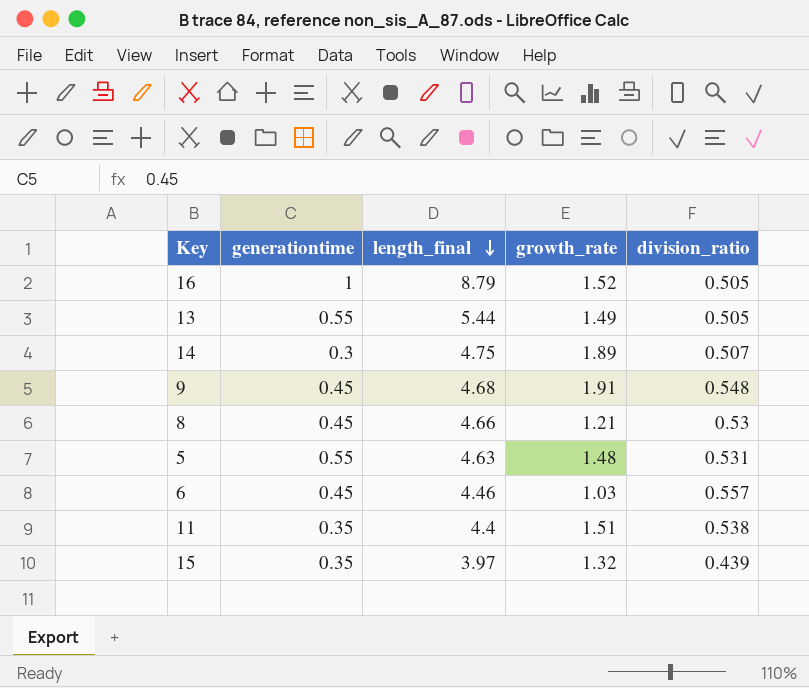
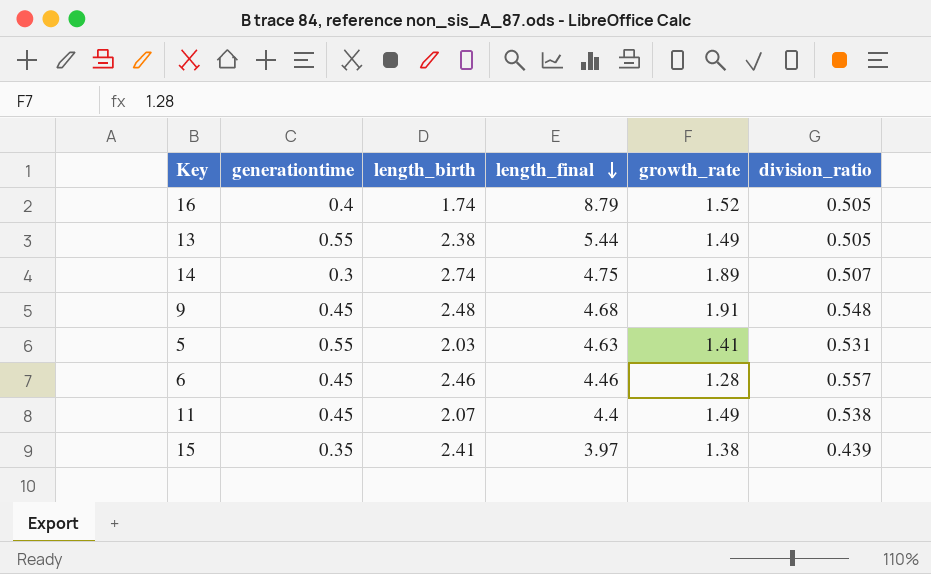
column length_birth | position: none -> 3
row 8: 0.45 | 4.66 | 1.21 | 0.53 -> none
16 | generationtime: 1 -> 0.4
5 | growth_rate: 1.48 -> 1.41
6 | growth_rate: 1.03 -> 1.28
11 | generationtime: 0.35 -> 0.45
11 | growth_rate: 1.51 -> 1.49
15 | growth_rate: 1.32 -> 1.38

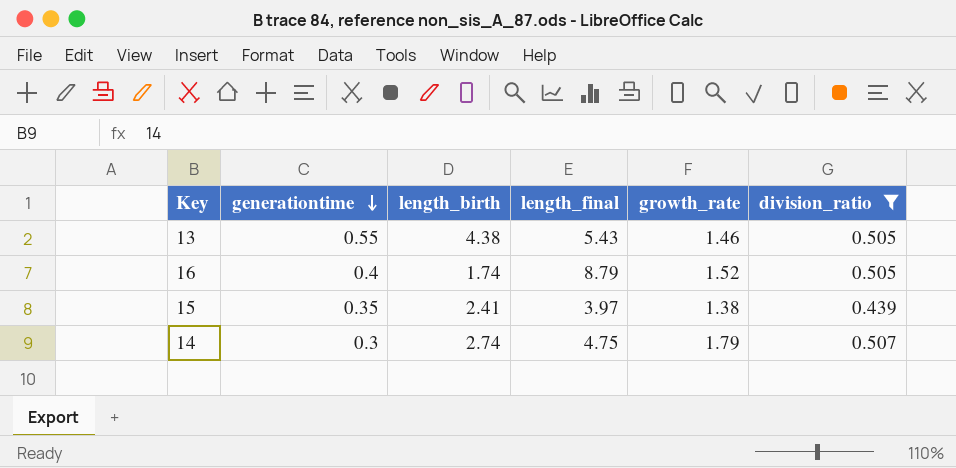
filter: none -> division_ratio <= 0.507
row order: length_final descending -> generationtime descending
13 | length_birth: 2.38 -> 4.38
13 | length_final: 5.44 -> 5.43
13 | growth_rate: 1.49 -> 1.46
14 | growth_rate: 1.89 -> 1.79

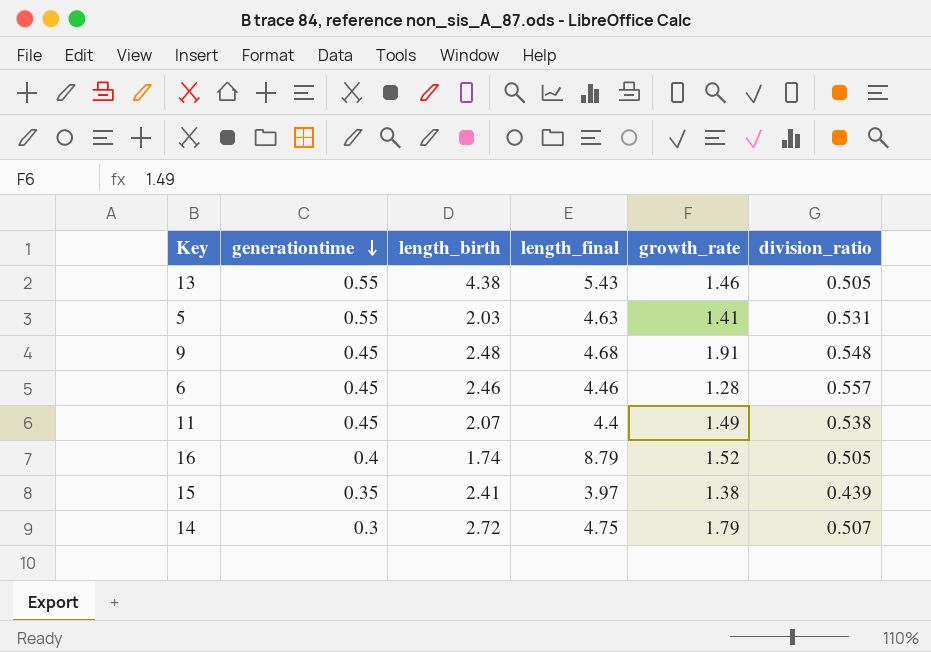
filter: division_ratio <= 0.507 -> none
14 | length_birth: 2.74 -> 2.72

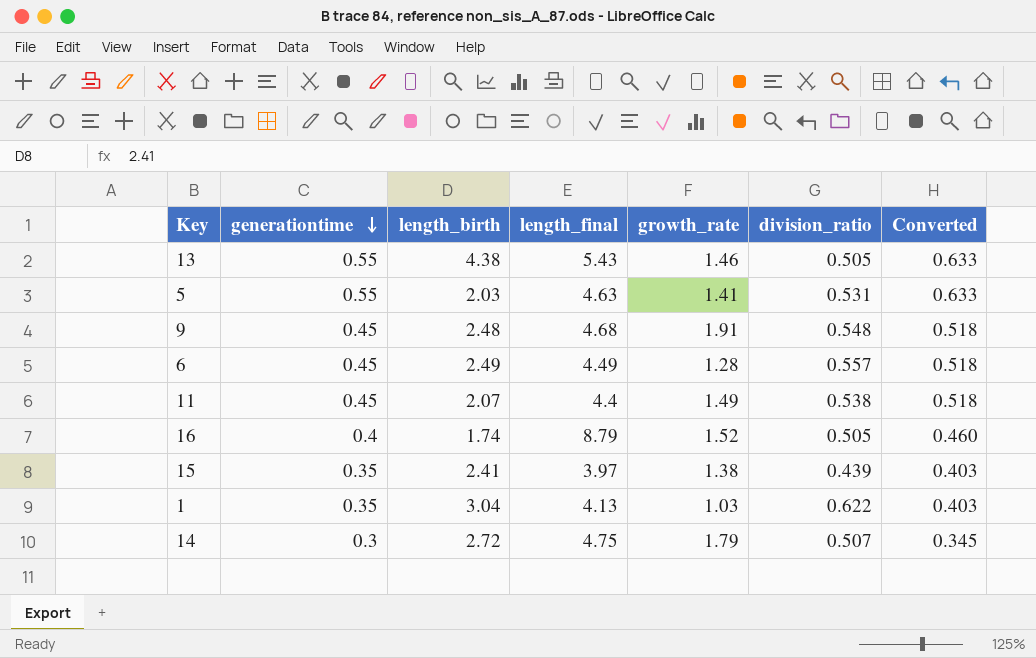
column Converted | formula: none -> [generationtime] * 1.15
6 | length_birth: 2.46 -> 2.49
6 | length_final: 4.46 -> 4.49
row 1: none -> 0.35 | 3.04 | 4.13 | 1.03 | 0.622 | 0.403

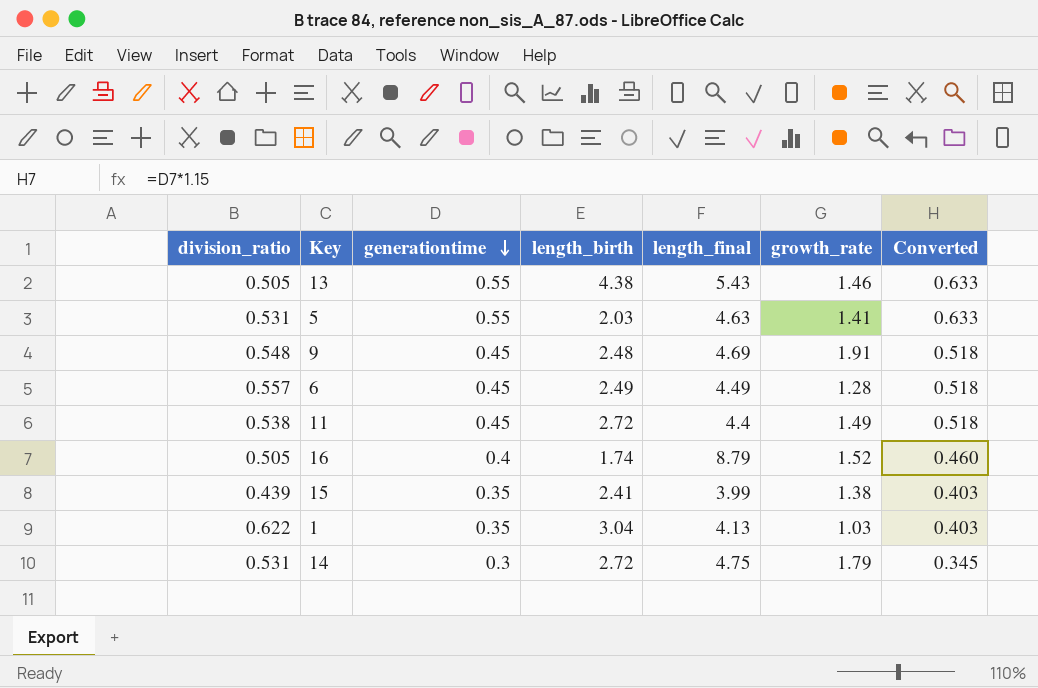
column division_ratio | position: 6 -> 1
9 | length_final: 4.68 -> 4.69
11 | length_birth: 2.07 -> 2.72
15 | length_final: 3.97 -> 3.99
14 | division_ratio: 0.507 -> 0.531

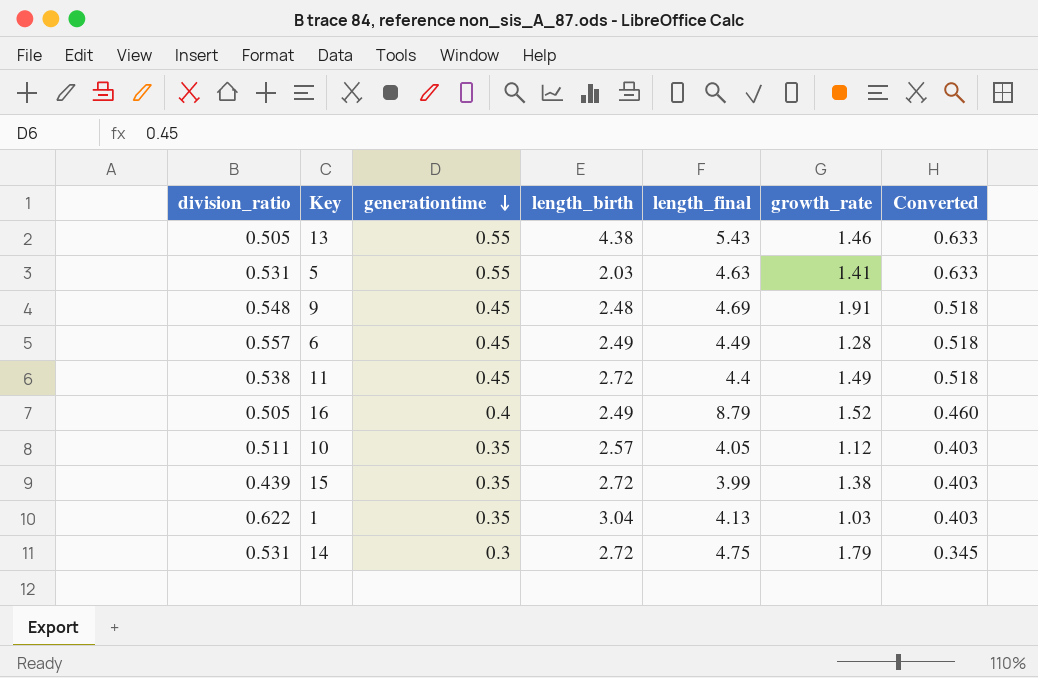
16 | length_birth: 1.74 -> 2.49
row 10: none -> 0.511 | 0.35 | 2.57 | 4.05 | 1.12 | 0.403
15 | length_birth: 2.41 -> 2.72

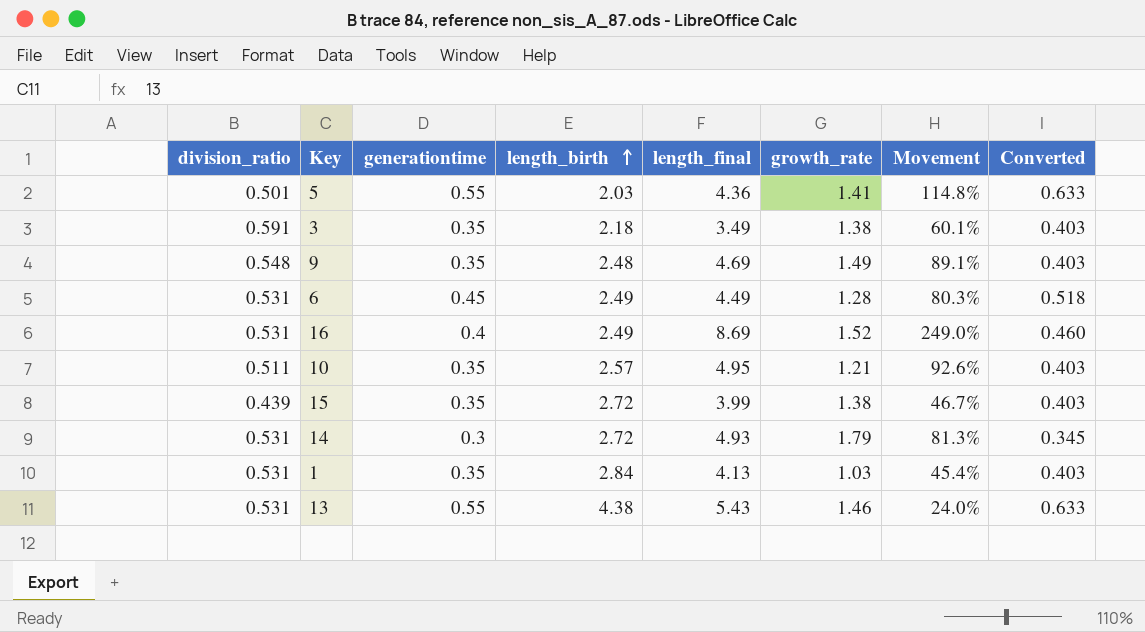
row order: generationtime descending -> length_birth ascending
column Movement | formula: none -> ([length_final] - [length_birth]) / [length_birth]
row 11: 0.538 | 0.45 | 2.72 | 4.4 | 1.49 | 0.518 -> none
5 | division_ratio: 0.531 -> 0.501
5 | length_final: 4.63 -> 4.36
row 3: none -> 0.591 | 0.35 | 2.18 | 3.49 | 1.38 | 60.1% | 0.403
9 | generationtime: 0.45 -> 0.35
9 | growth_rate: 1.91 -> 1.49
9 | Converted: 0.518 -> 0.403
6 | division_ratio: 0.557 -> 0.531
16 | division_ratio: 0.505 -> 0.531
16 | length_final: 8.79 -> 8.69
10 | length_final: 4.05 -> 4.95
10 | growth_rate: 1.12 -> 1.21
14 | length_final: 4.75 -> 4.93
1 | division_ratio: 0.622 -> 0.531
1 | length_birth: 3.04 -> 2.84
13 | division_ratio: 0.505 -> 0.531

